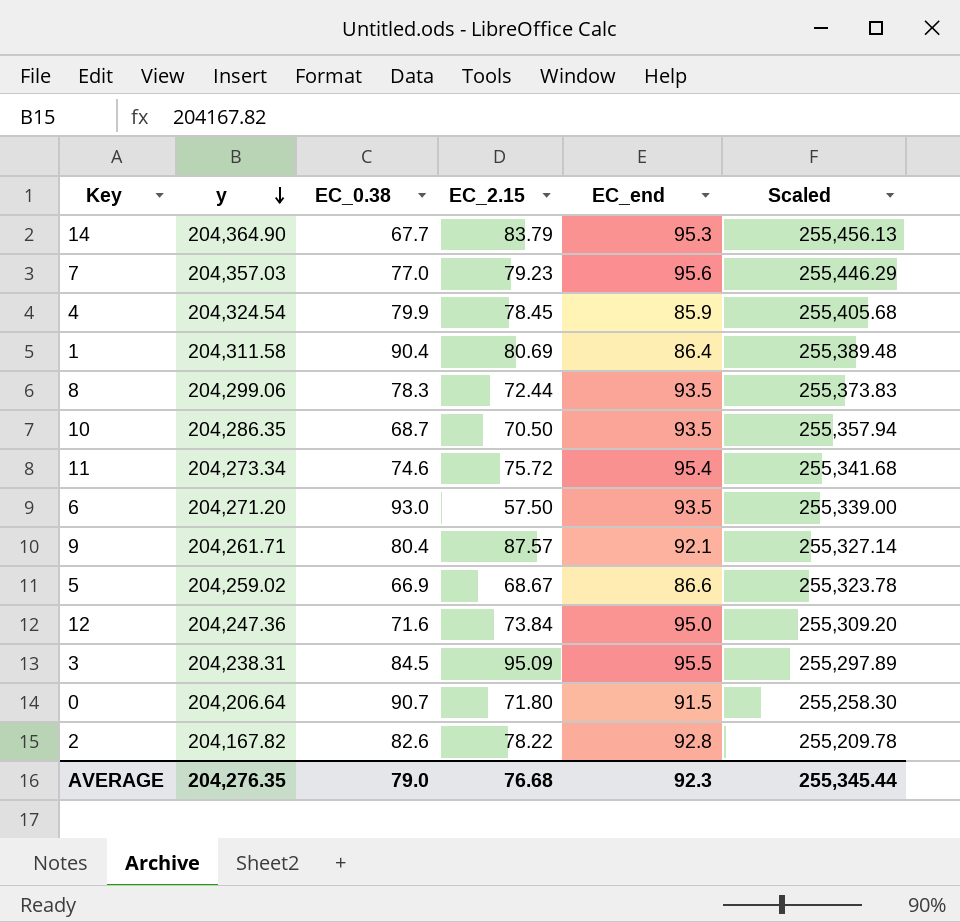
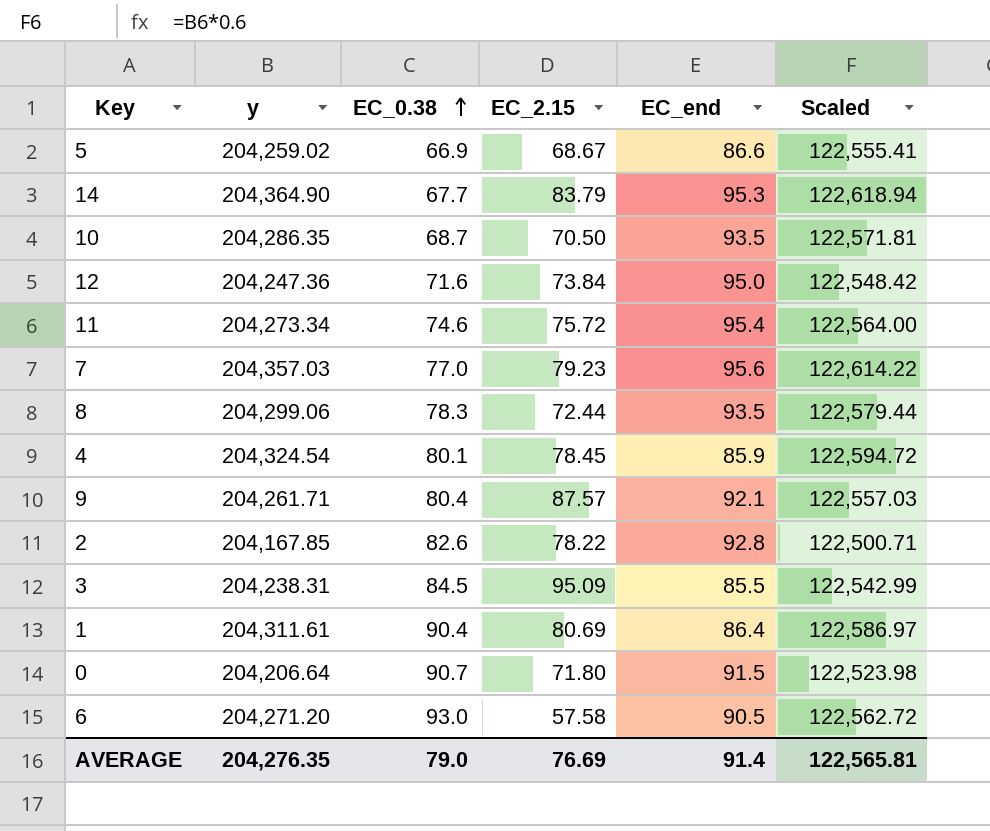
row order: y descending -> EC_0.38 ascending
column Scaled | formula: [y] * 1.25 -> [y] * 0.6
4 | EC_0.38: 79.9 -> 80.1
2 | y: 204,167.82 -> 204,167.85
3 | EC_end: 95.5 -> 85.5
1 | y: 204,311.58 -> 204,311.61
6 | EC_2.15: 57.50 -> 57.58
6 | EC_end: 93.5 -> 90.5
AVERAGE | EC_2.15: 76.68 -> 76.69
AVERAGE | EC_end: 92.3 -> 91.4
AVERAGE | Scaled: 255,345.44 -> 122,565.81

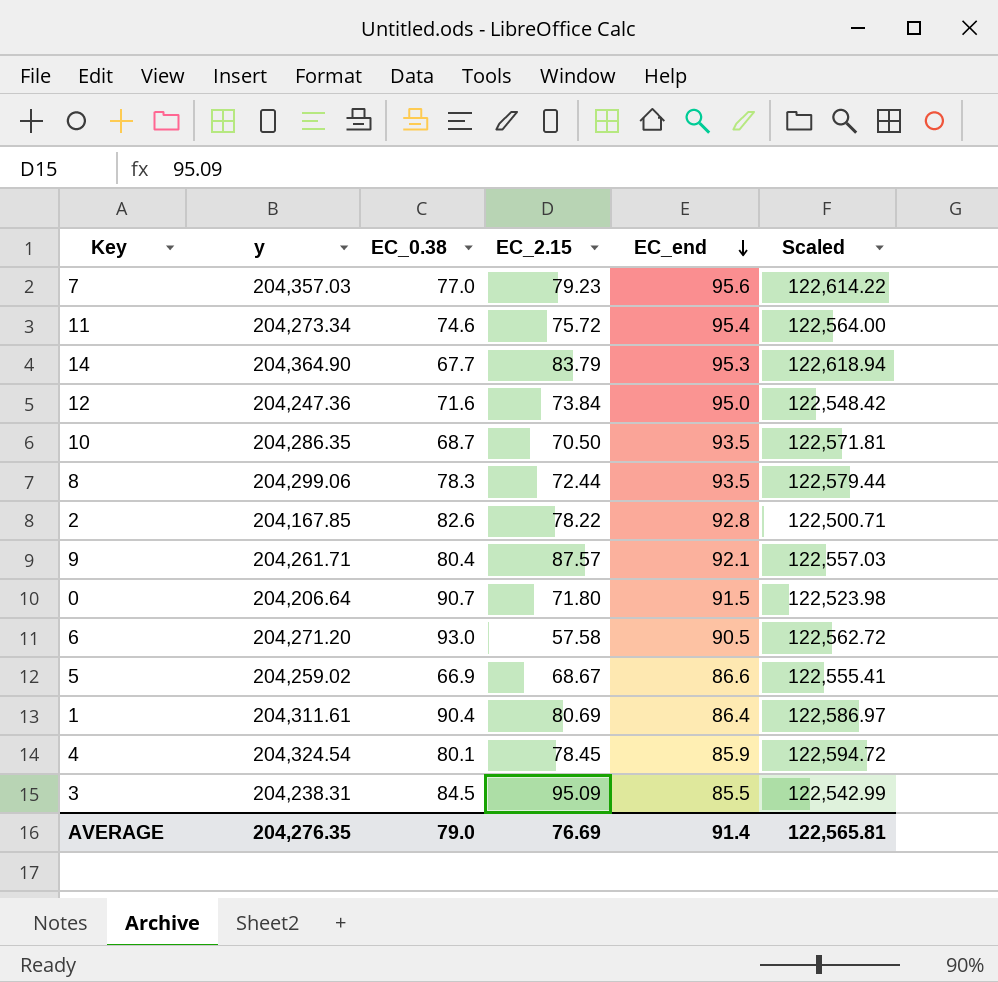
row order: EC_0.38 ascending -> EC_end descending

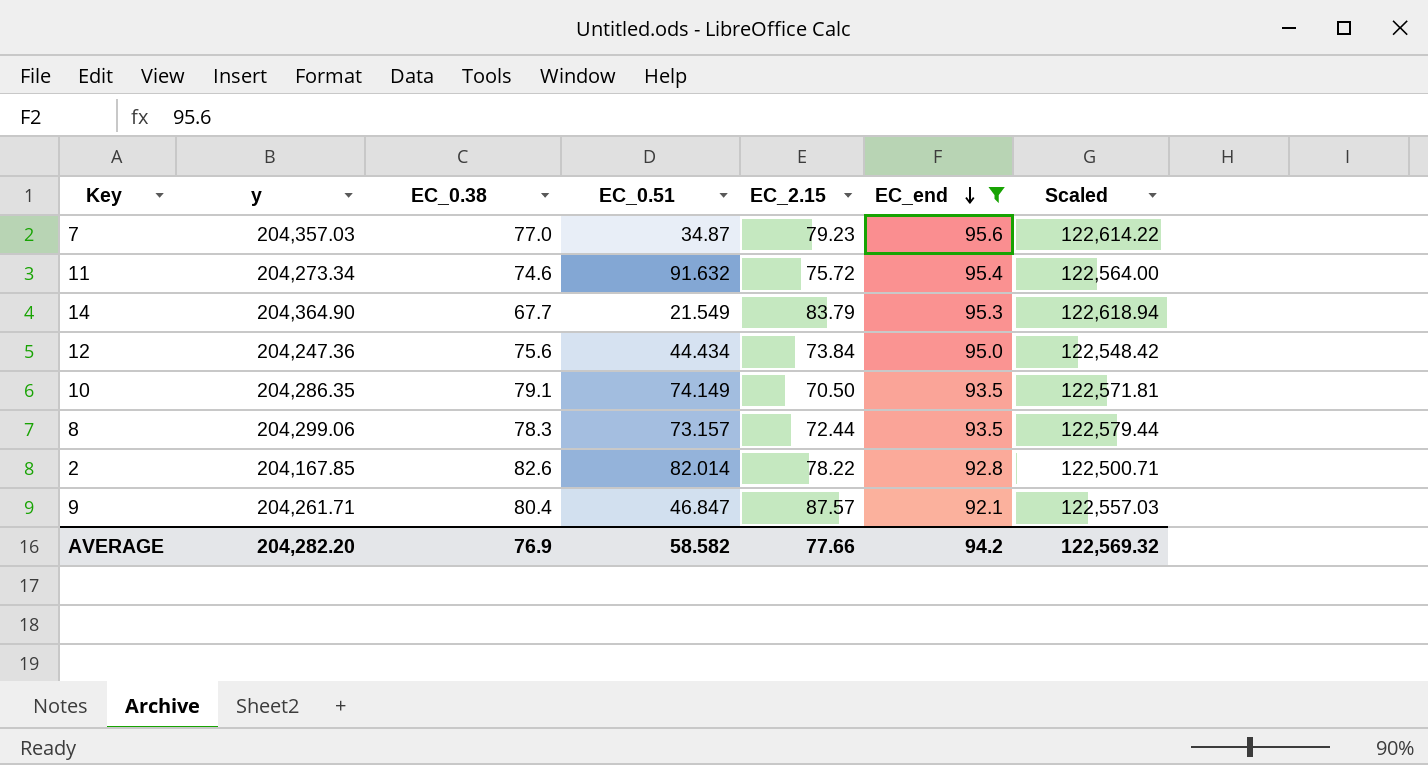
filter: none -> EC_end >= 92.1
column EC_0.51 | position: none -> 4
12 | EC_0.38: 71.6 -> 75.6
10 | EC_0.38: 68.7 -> 79.1
AVERAGE | y: 204,276.35 -> 204,282.20
AVERAGE | EC_0.38: 79.0 -> 76.9
AVERAGE | EC_2.15: 76.69 -> 77.66
AVERAGE | EC_end: 91.4 -> 94.2
AVERAGE | Scaled: 122,565.81 -> 122,569.32

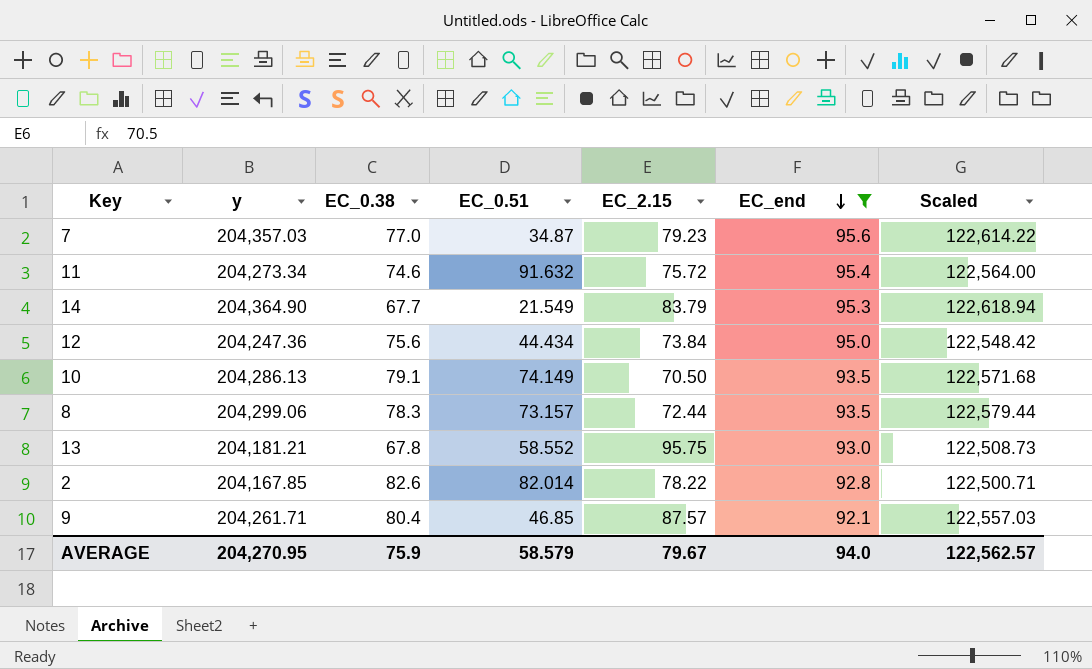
10 | y: 204,286.35 -> 204,286.13
10 | Scaled: 122,571.81 -> 122,571.68
row 13: none -> 204,181.21 | 67.8 | 58.552 | 95.75 | 93.0 | 122,508.73
9 | EC_0.51: 46.847 -> 46.85
AVERAGE | y: 204,282.20 -> 204,270.95
AVERAGE | EC_0.38: 76.9 -> 75.9
AVERAGE | EC_0.51: 58.582 -> 58.579
AVERAGE | EC_2.15: 77.66 -> 79.67
AVERAGE | EC_end: 94.2 -> 94.0
AVERAGE | Scaled: 122,569.32 -> 122,562.57

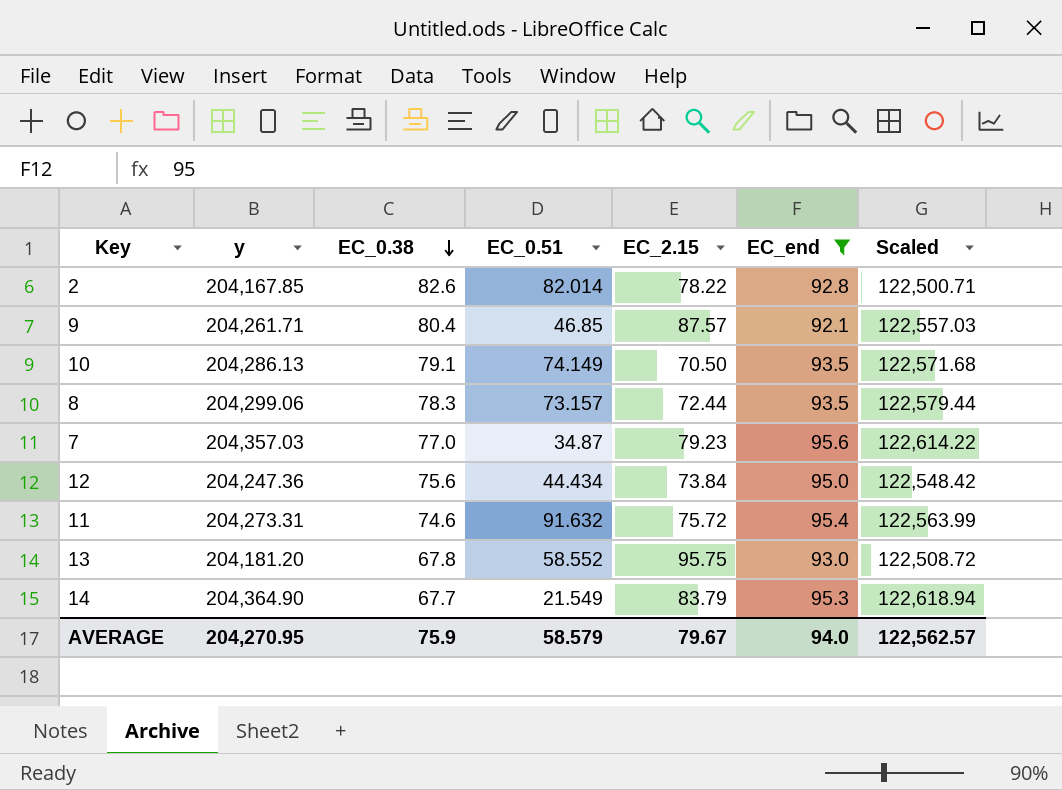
row order: EC_end descending -> EC_0.38 descending
11 | y: 204,273.34 -> 204,273.31
11 | Scaled: 122,564.00 -> 122,563.99
13 | y: 204,181.21 -> 204,181.20
13 | Scaled: 122,508.73 -> 122,508.72

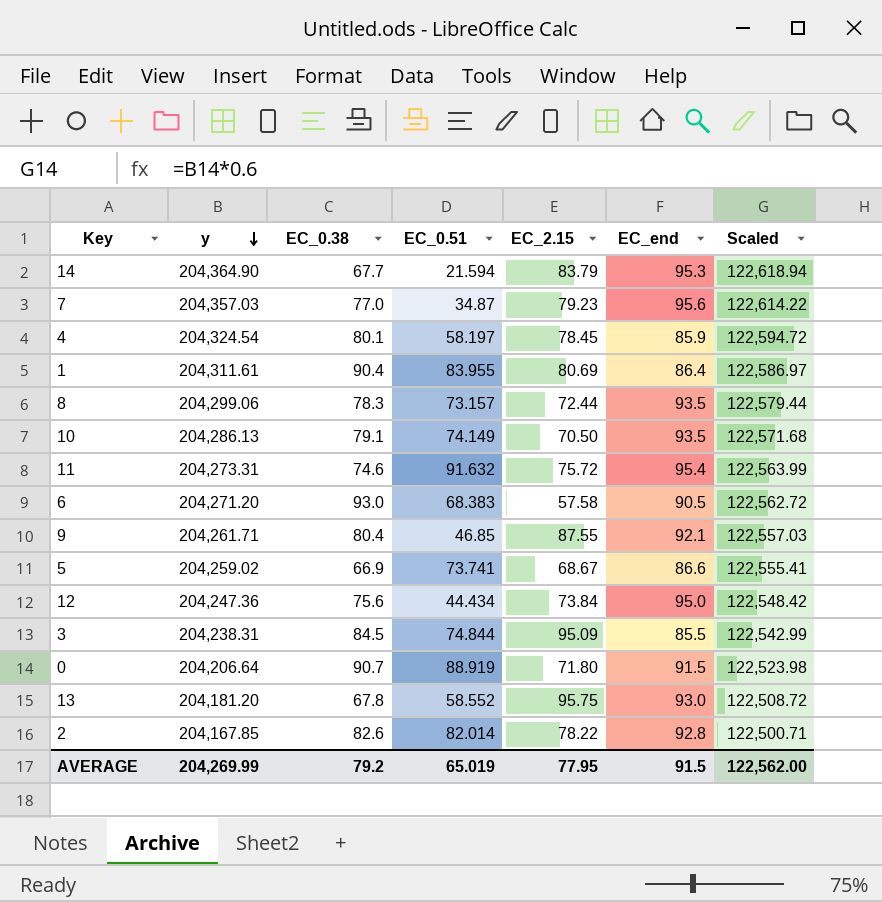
filter: EC_end >= 92.1 -> none
row order: EC_0.38 descending -> y descending
14 | EC_0.51: 21.549 -> 21.594
9 | EC_2.15: 87.57 -> 87.55
AVERAGE | y: 204,270.95 -> 204,269.99
AVERAGE | EC_0.38: 75.9 -> 79.2
AVERAGE | EC_0.51: 58.579 -> 65.019
AVERAGE | EC_2.15: 79.67 -> 77.95
AVERAGE | EC_end: 94.0 -> 91.5
AVERAGE | Scaled: 122,562.57 -> 122,562.00

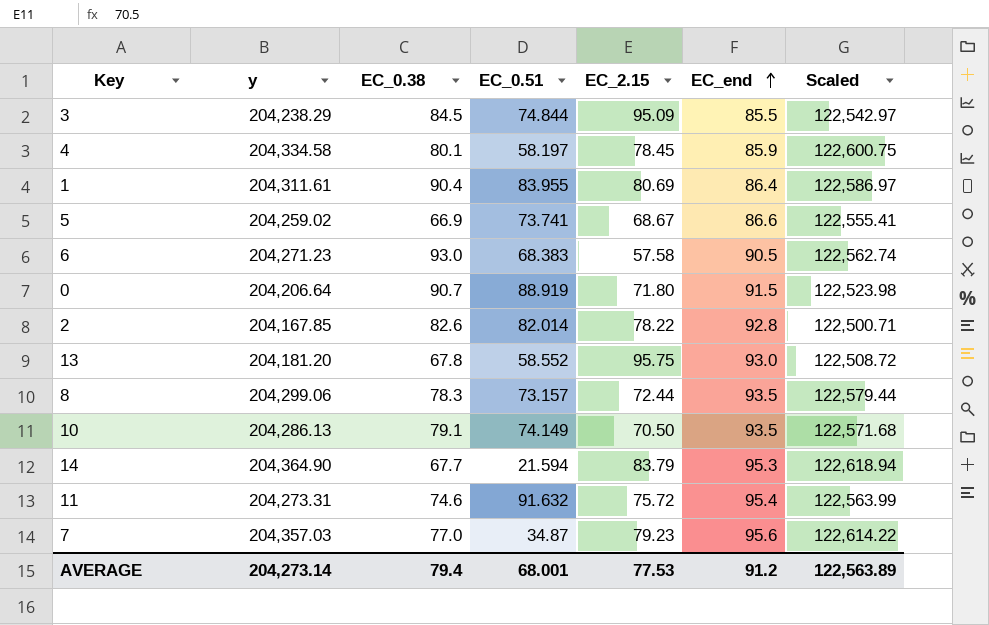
row order: y descending -> EC_end ascending
row 9: 204,261.71 | 80.4 | 46.85 | 87.55 | 92.1 | 122,557.03 -> none
row 12: 204,247.36 | 75.6 | 44.434 | 73.84 | 95.0 | 122,548.42 -> none
3 | y: 204,238.31 -> 204,238.29
3 | Scaled: 122,542.99 -> 122,542.97
4 | y: 204,324.54 -> 204,334.58
4 | Scaled: 122,594.72 -> 122,600.75
6 | y: 204,271.20 -> 204,271.23
6 | Scaled: 122,562.72 -> 122,562.74
AVERAGE | y: 204,269.99 -> 204,273.14
AVERAGE | EC_0.38: 79.2 -> 79.4
AVERAGE | EC_0.51: 65.019 -> 68.001
AVERAGE | EC_2.15: 77.95 -> 77.53
AVERAGE | EC_end: 91.5 -> 91.2
AVERAGE | Scaled: 122,562.00 -> 122,563.89

